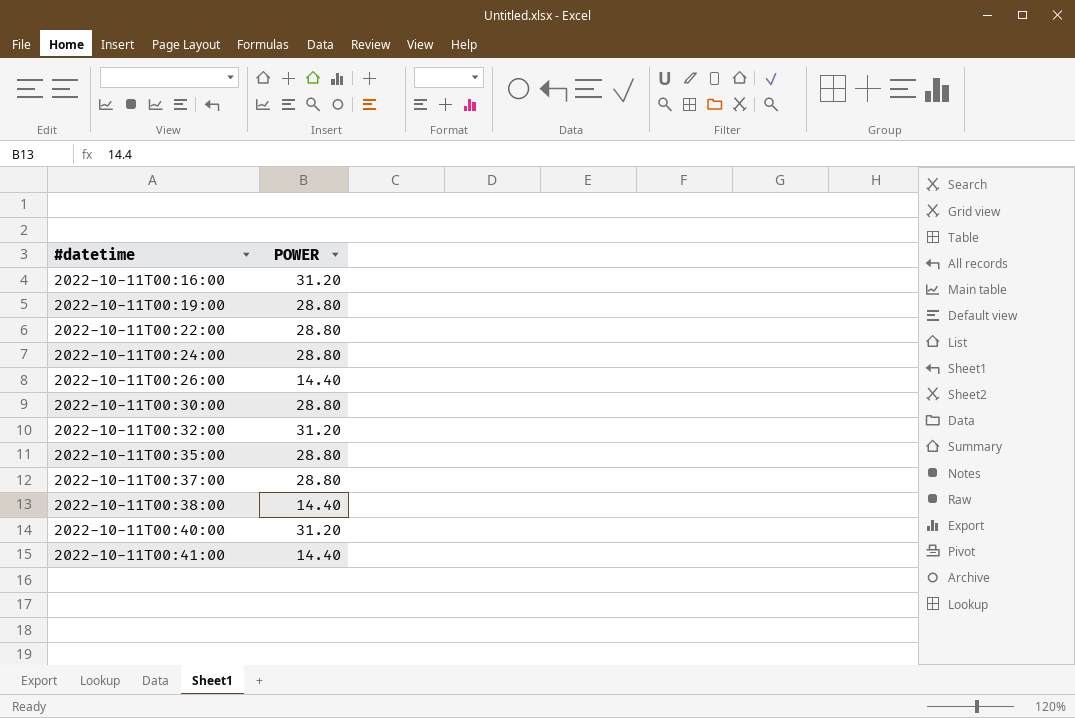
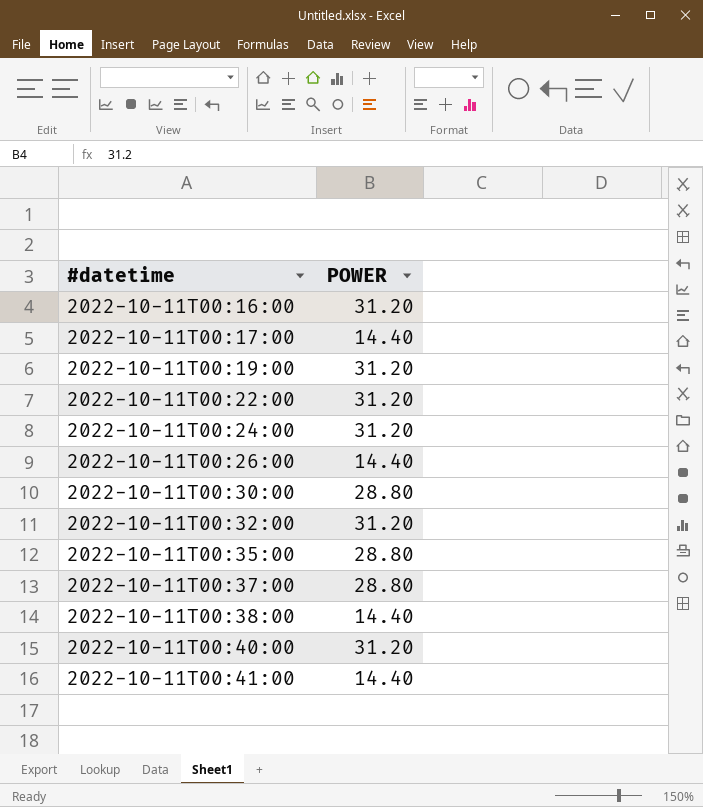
row 2022-10-11T00:17:00: none -> 14.40
2022-10-11T00:19:00 | POWER: 28.80 -> 31.20
2022-10-11T00:22:00 | POWER: 28.80 -> 31.20
2022-10-11T00:24:00 | POWER: 28.80 -> 31.20

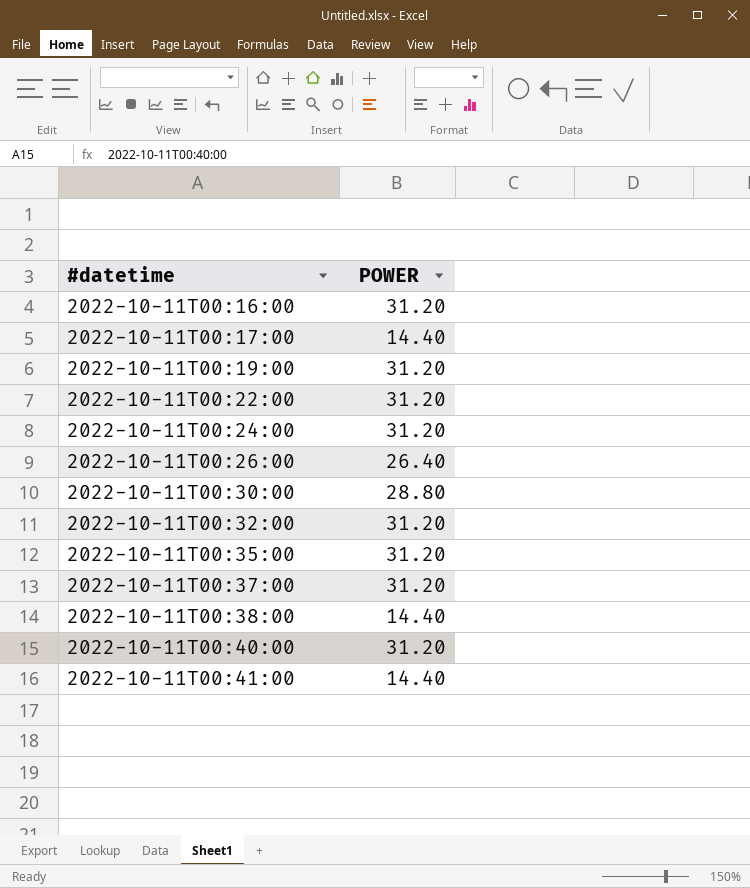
2022-10-11T00:26:00 | POWER: 14.40 -> 26.40
2022-10-11T00:35:00 | POWER: 28.80 -> 31.20
2022-10-11T00:37:00 | POWER: 28.80 -> 31.20

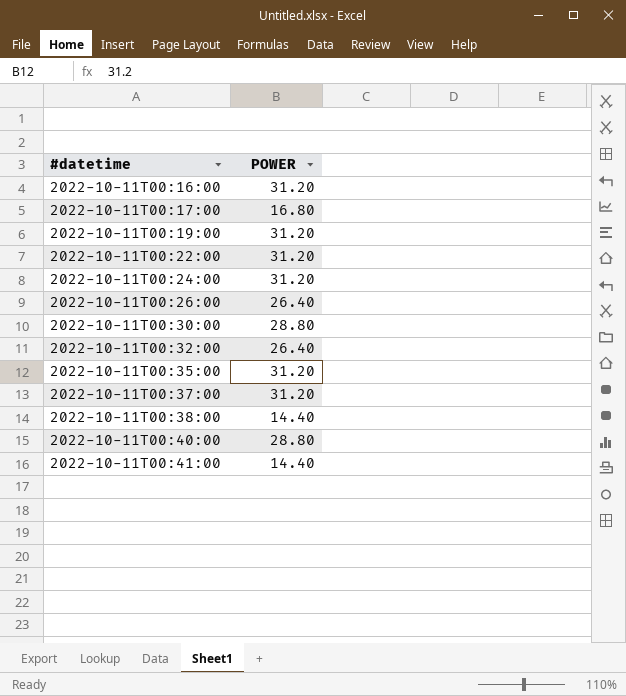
2022-10-11T00:17:00 | POWER: 14.40 -> 16.80
2022-10-11T00:32:00 | POWER: 31.20 -> 26.40
2022-10-11T00:40:00 | POWER: 31.20 -> 28.80

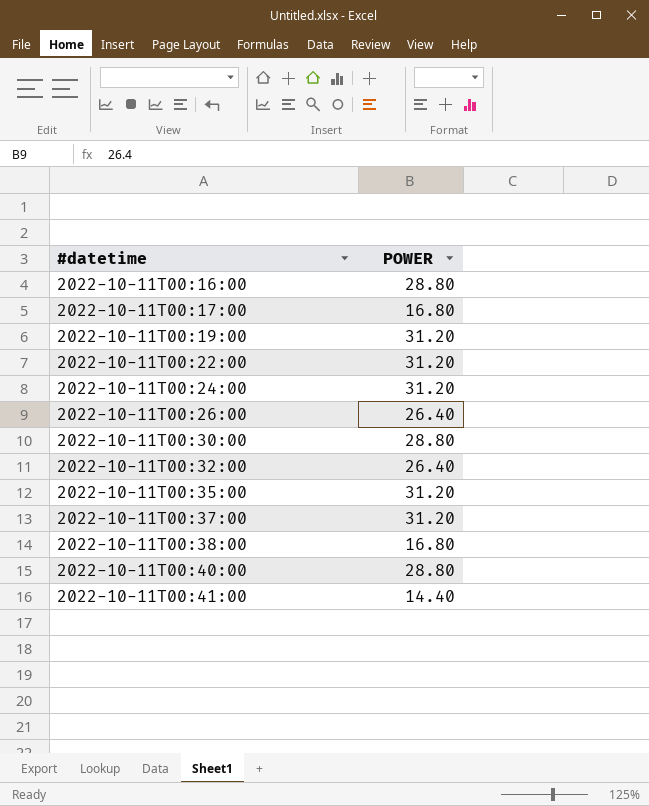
2022-10-11T00:16:00 | POWER: 31.20 -> 28.80
2022-10-11T00:38:00 | POWER: 14.40 -> 16.80

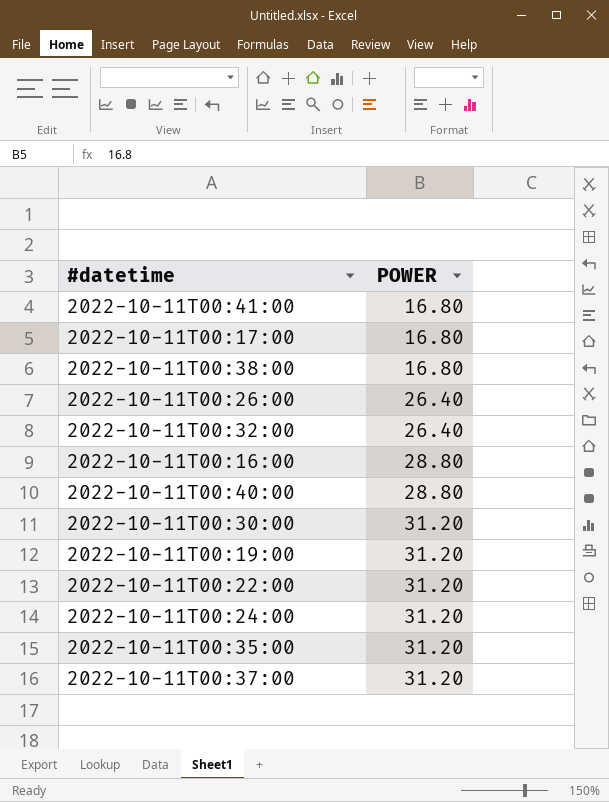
row order: #datetime ascending -> POWER ascending
2022-10-11T00:41:00 | POWER: 14.40 -> 16.80
2022-10-11T00:30:00 | POWER: 28.80 -> 31.20

